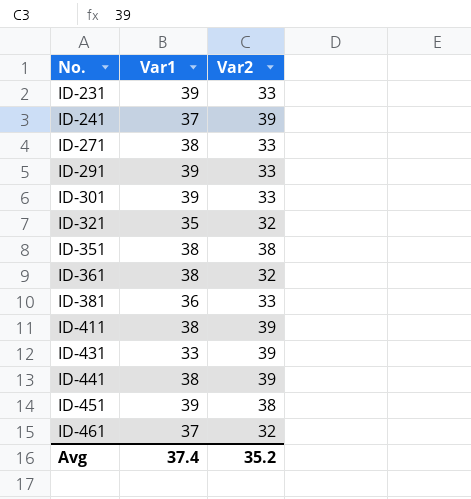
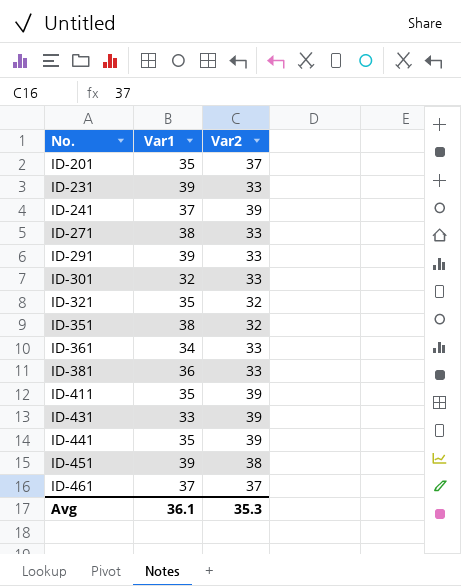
row ID-201: none -> 35 | 37
ID-301 | Var1: 39 -> 32
ID-351 | Var2: 38 -> 32
ID-361 | Var1: 38 -> 34
ID-361 | Var2: 32 -> 33
ID-411 | Var1: 38 -> 35
ID-441 | Var1: 38 -> 35
ID-461 | Var2: 32 -> 37
Avg | Var1: 37.4 -> 36.1
Avg | Var2: 35.2 -> 35.3

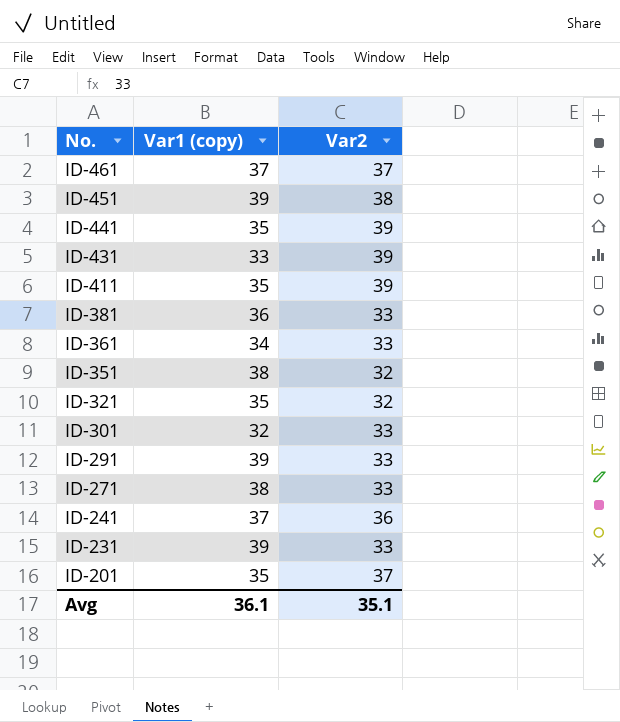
row order: No. ascending -> No. descending
column name: Var1 -> Var1 (copy)
ID-241 | Var2: 39 -> 36
Avg | Var2: 35.3 -> 35.1

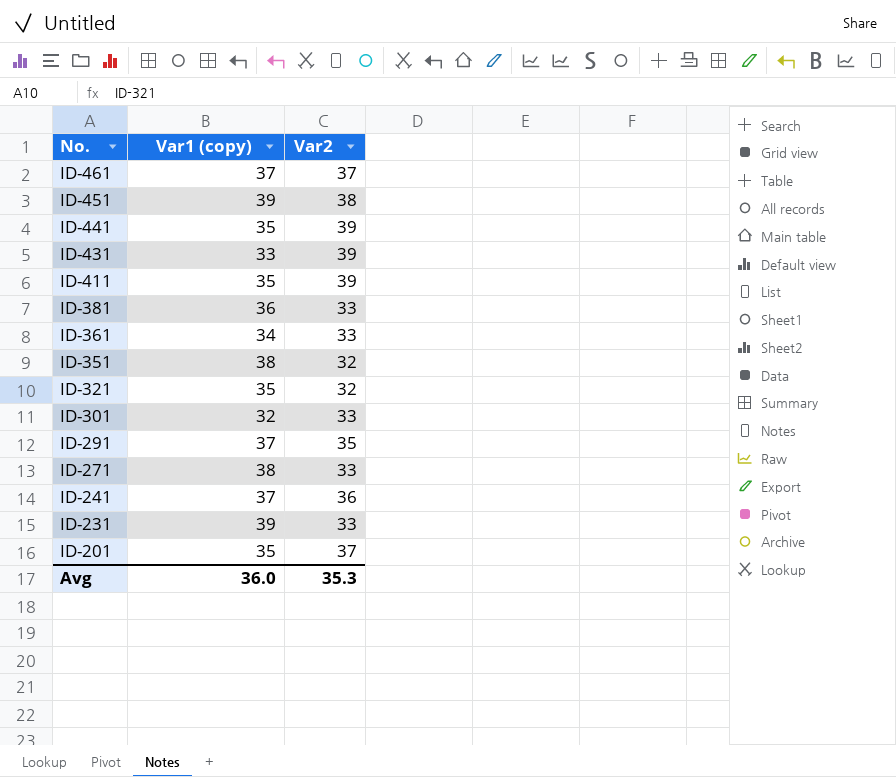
ID-291 | Var1 (copy): 39 -> 37
ID-291 | Var2: 33 -> 35
Avg | Var1 (copy): 36.1 -> 36.0
Avg | Var2: 35.1 -> 35.3

